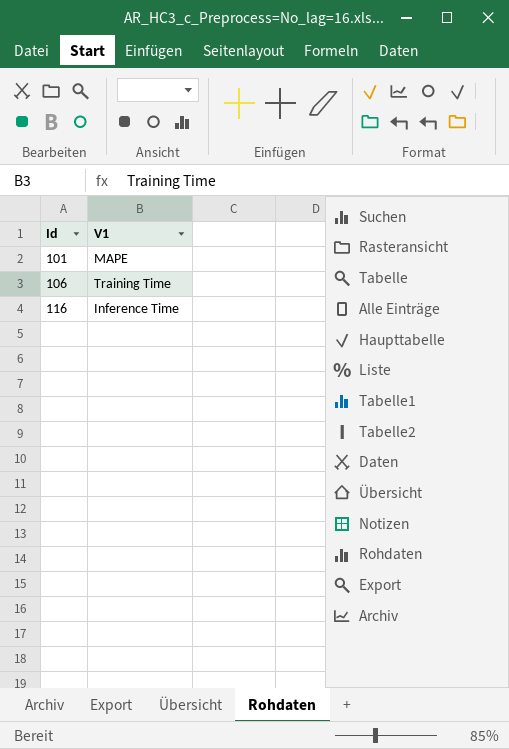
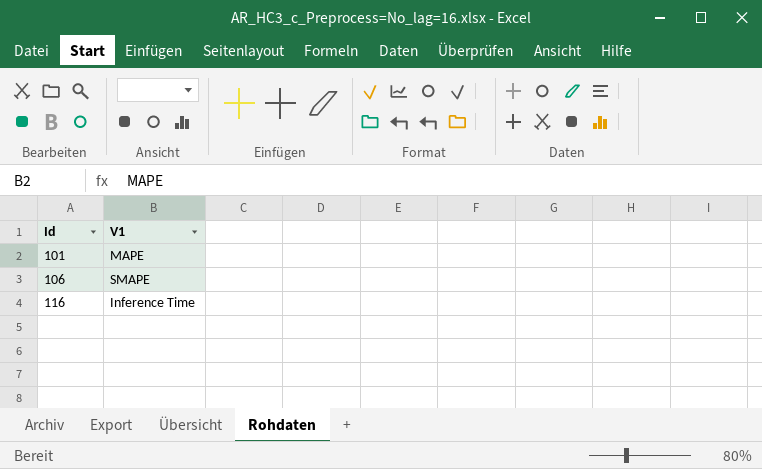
106 | V1: Training Time -> SMAPE

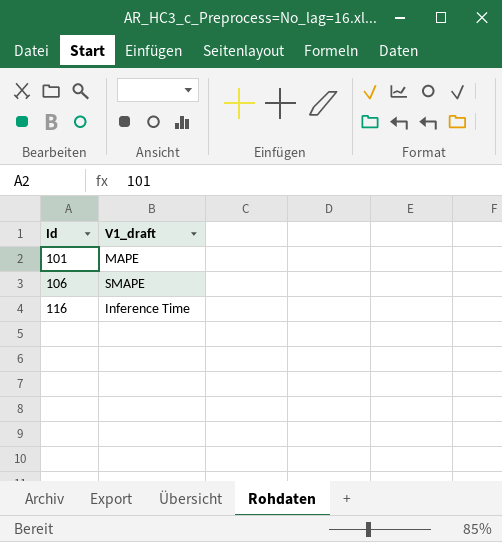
column name: V1 -> V1_draft

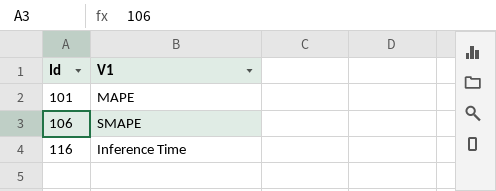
column name: V1_draft -> V1

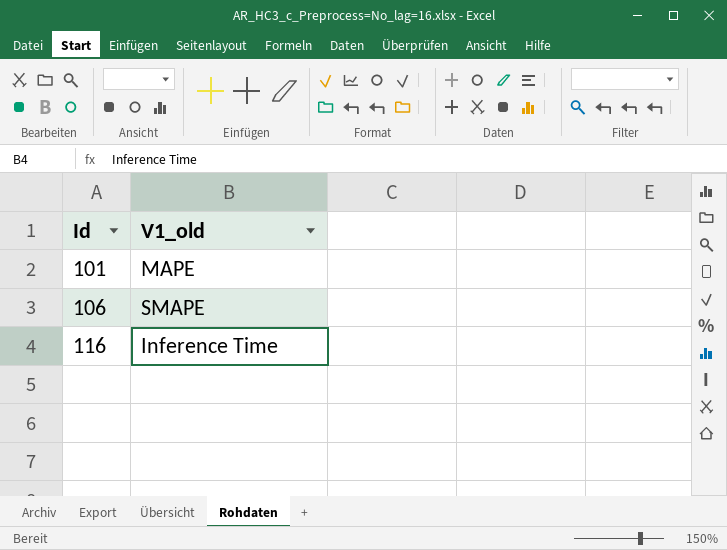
column name: V1 -> V1_old

